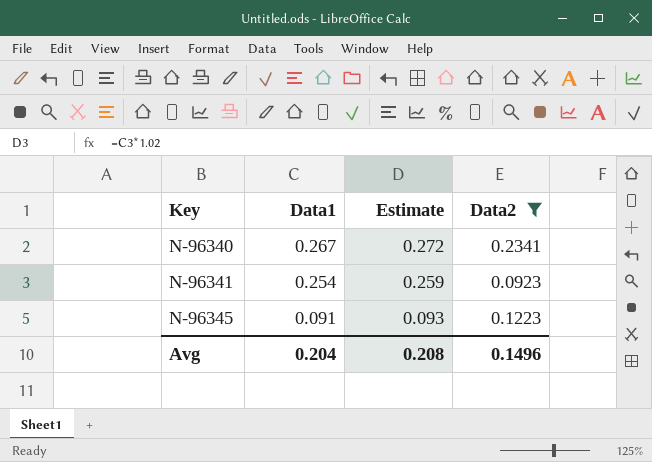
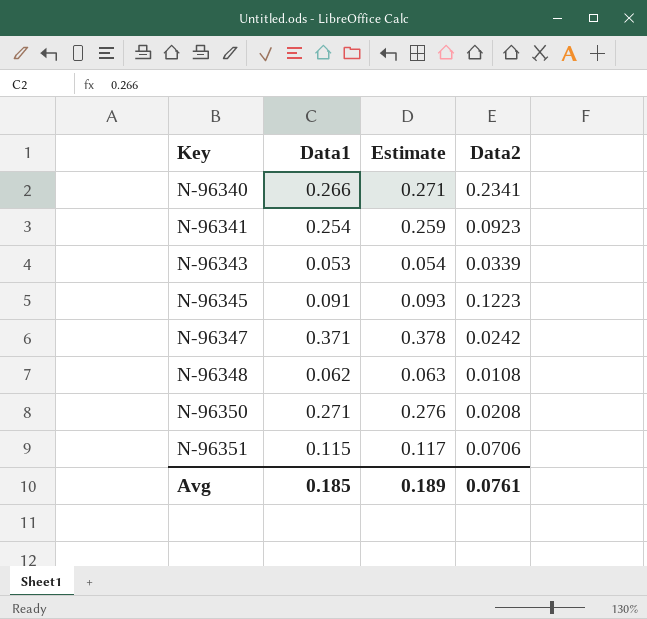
filter: Data2 >= 0.0923 -> none
N-96340 | Data1: 0.267 -> 0.266
N-96340 | Estimate: 0.272 -> 0.271
Avg | Data1: 0.204 -> 0.185
Avg | Estimate: 0.208 -> 0.189
Avg | Data2: 0.1496 -> 0.0761

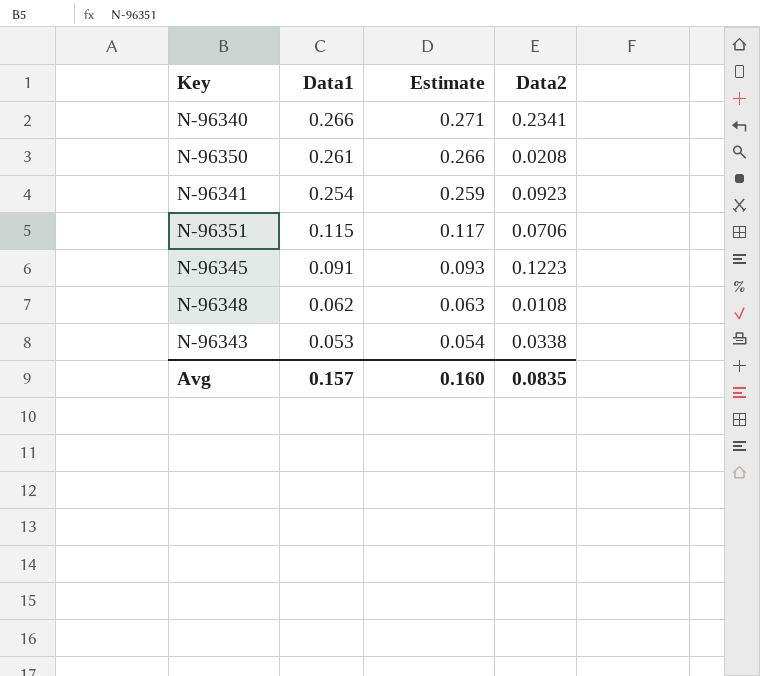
row order: Key ascending -> Data1 descending
row N-96347: 0.371 | 0.378 | 0.0242 -> none
N-96350 | Data1: 0.271 -> 0.261
N-96350 | Estimate: 0.276 -> 0.266
N-96343 | Data2: 0.0339 -> 0.0338
Avg | Data1: 0.185 -> 0.157
Avg | Estimate: 0.189 -> 0.160
Avg | Data2: 0.0761 -> 0.0835

